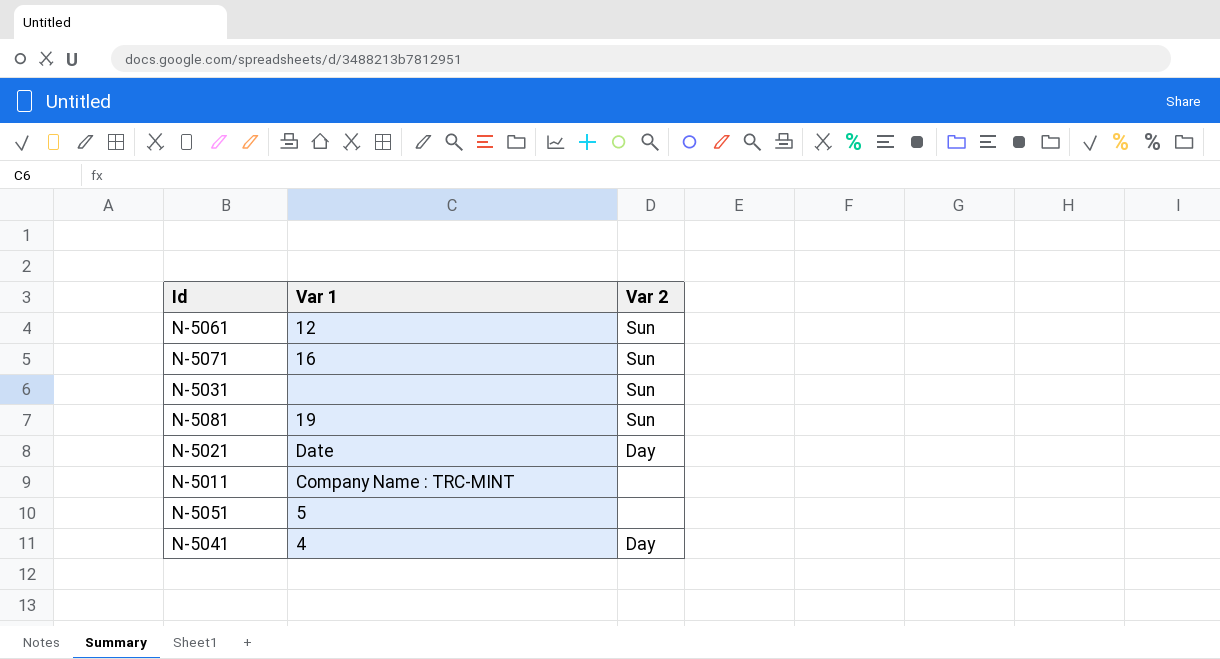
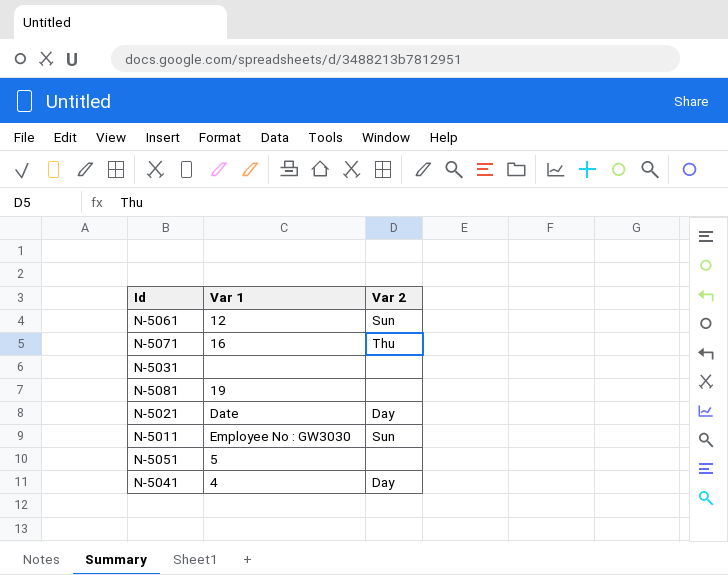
N-5071 | Var 2: Sun -> Thu
N-5031 | Var 2: Sun -> none
N-5081 | Var 2: Sun -> none
N-5011 | Var 1: Company Name : TRC-MINT -> Employee No : GW3030
N-5011 | Var 2: none -> Sun

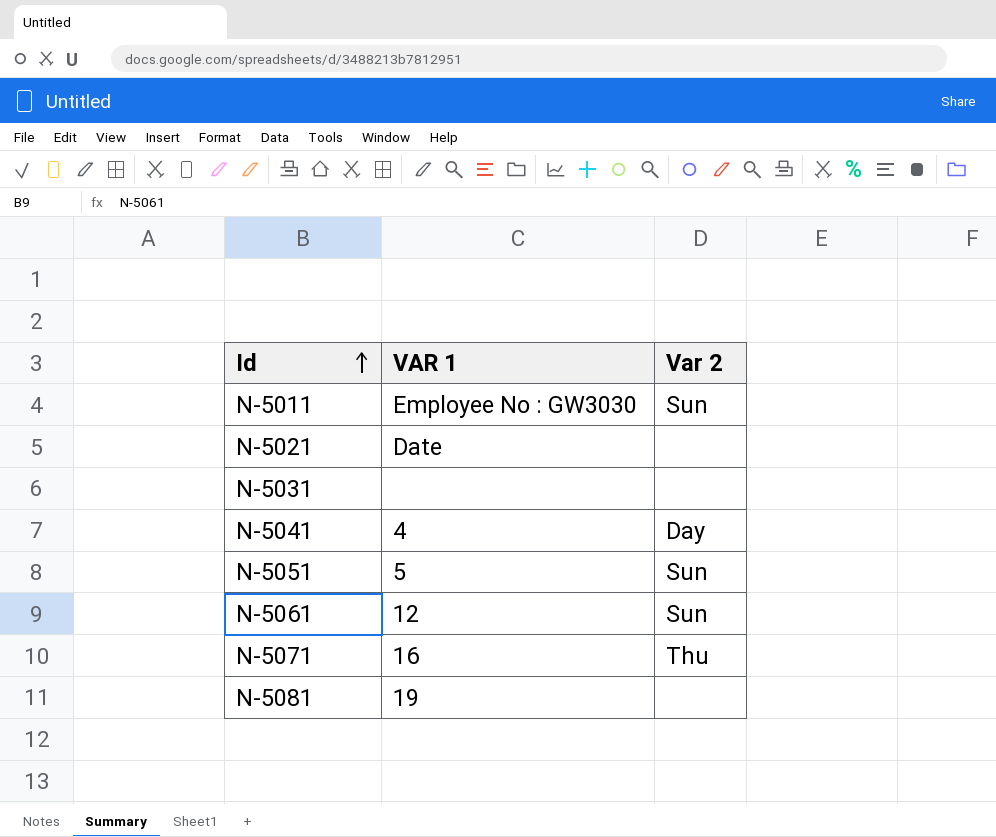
row order: none -> Id ascending
column name: Var 1 -> VAR 1
N-5021 | Var 2: Day -> none
N-5051 | Var 2: none -> Sun

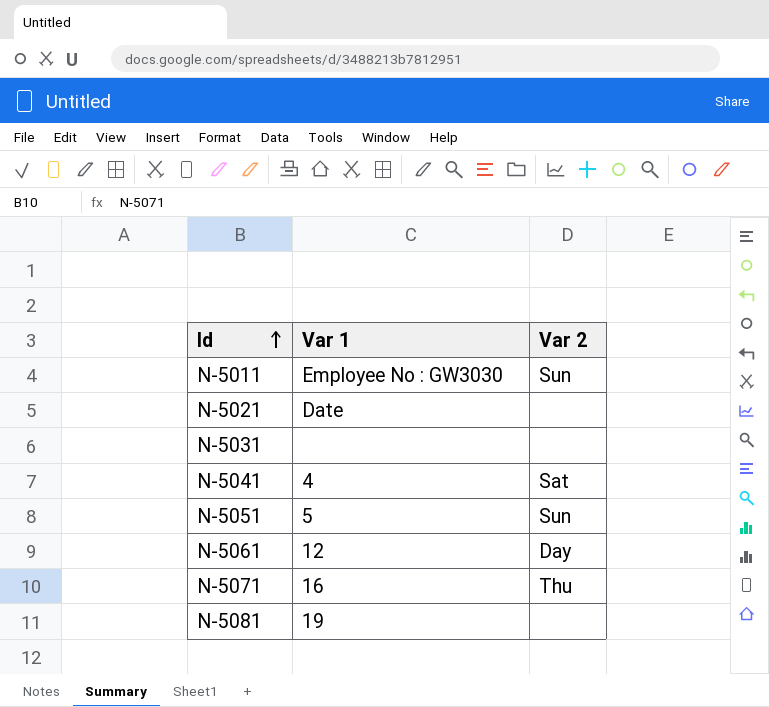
column name: VAR 1 -> Var 1
N-5041 | Var 2: Day -> Sat
N-5061 | Var 2: Sun -> Day

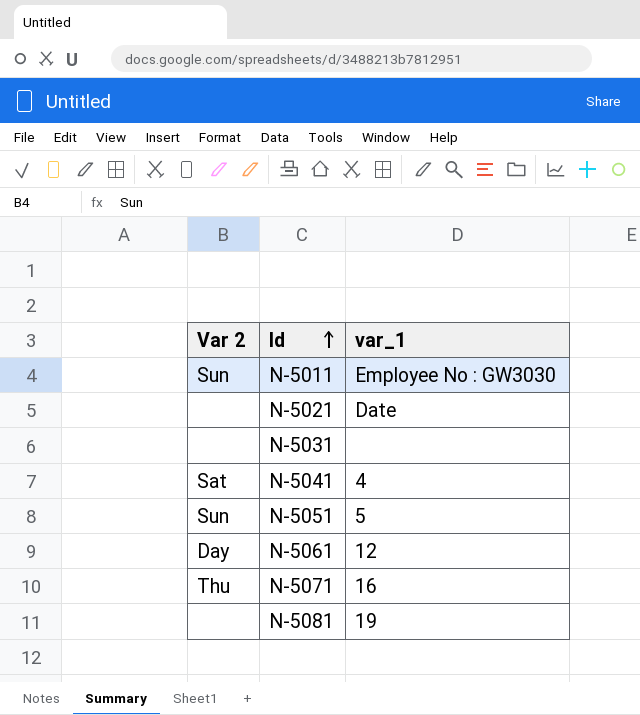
column Var 2 | position: 3 -> 1
column name: Var 1 -> var_1

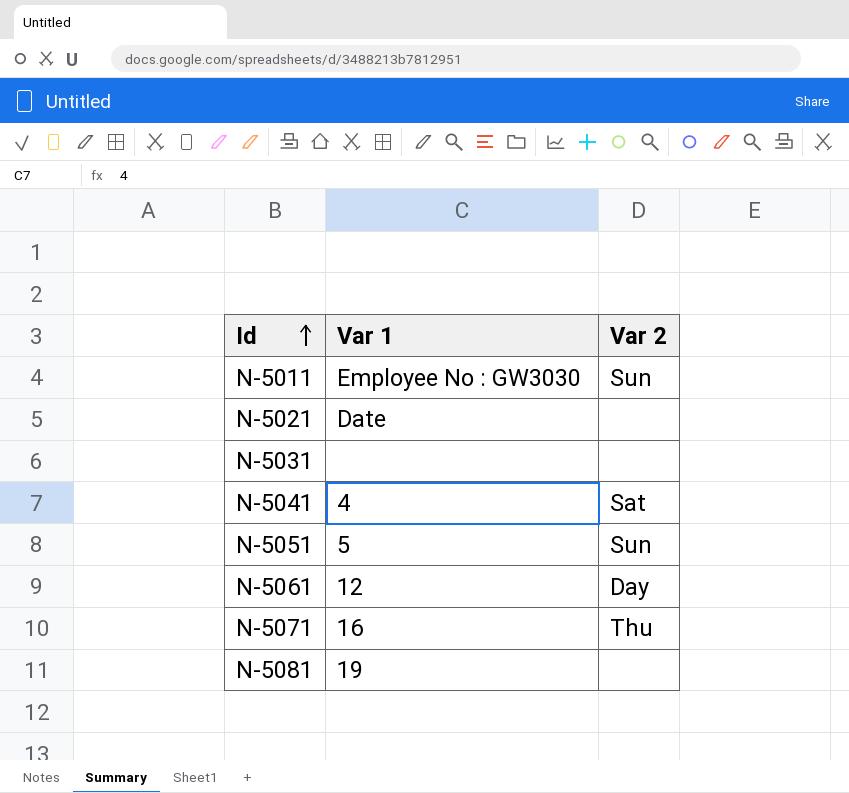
column name: var_1 -> Var 1
column Var 2 | position: 1 -> 3

